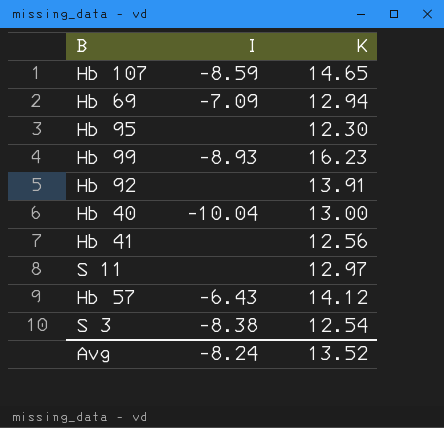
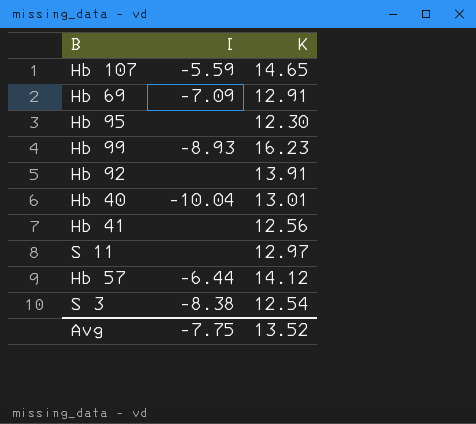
Hb 107 | I: -8.59 -> -5.59
Hb 69 | K: 12.94 -> 12.91
Hb 40 | K: 13.00 -> 13.01
Hb 57 | I: -6.43 -> -6.44
Avg | I: -8.24 -> -7.75

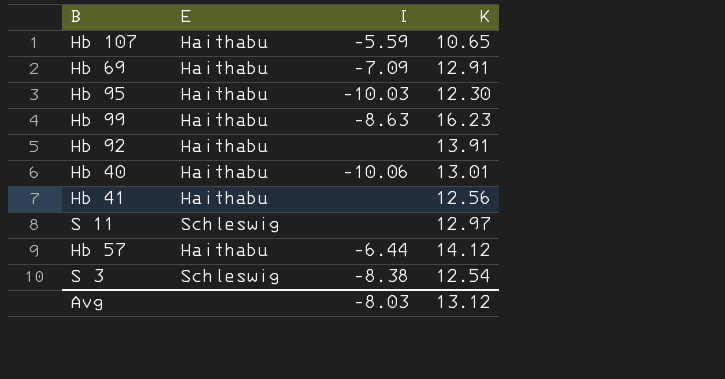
column E | position: none -> 2
Hb 107 | K: 14.65 -> 10.65
Hb 95 | I: none -> -10.03
Hb 99 | I: -8.93 -> -8.63
Hb 40 | I: -10.04 -> -10.06
Avg | I: -7.75 -> -8.03
Avg | K: 13.52 -> 13.12

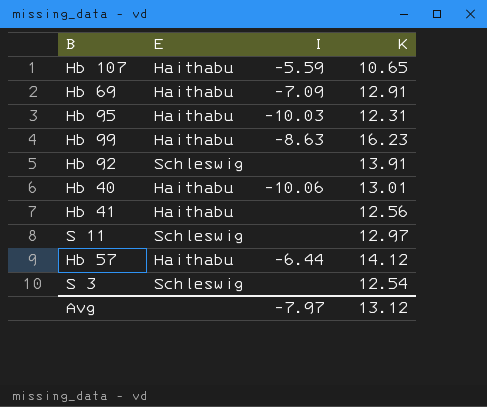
Hb 95 | K: 12.30 -> 12.31
Hb 92 | E: Haithabu -> Schleswig
S 3 | I: -8.38 -> none
Avg | I: -8.03 -> -7.97

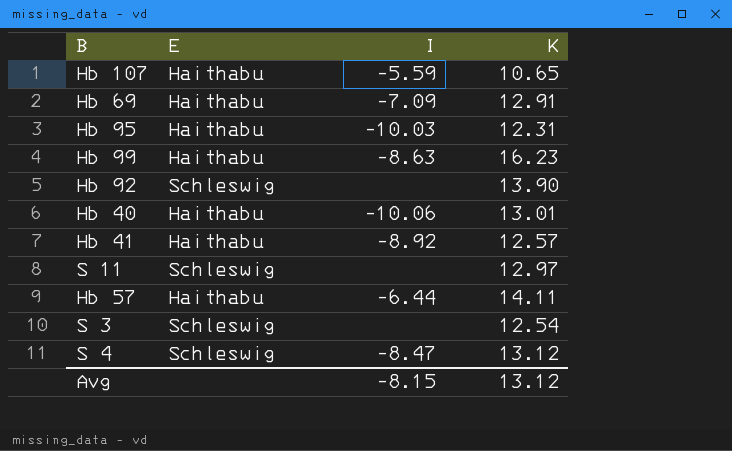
Hb 92 | K: 13.91 -> 13.90
Hb 41 | I: none -> -8.92
Hb 41 | K: 12.56 -> 12.57
Hb 57 | K: 14.12 -> 14.11
row S 4: none -> Schleswig | -8.47 | 13.12
Avg | I: -7.97 -> -8.15

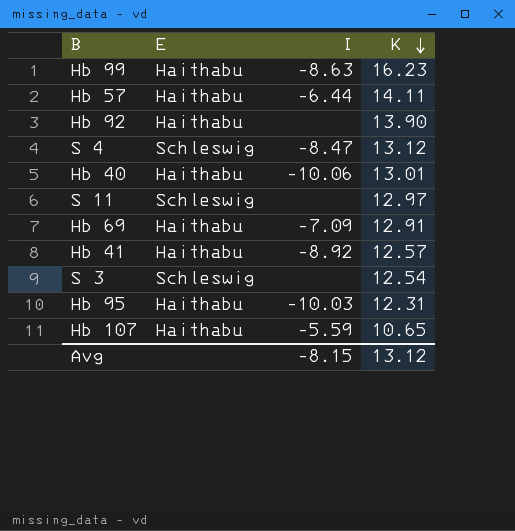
row order: none -> K descending
Hb 92 | E: Schleswig -> Haithabu

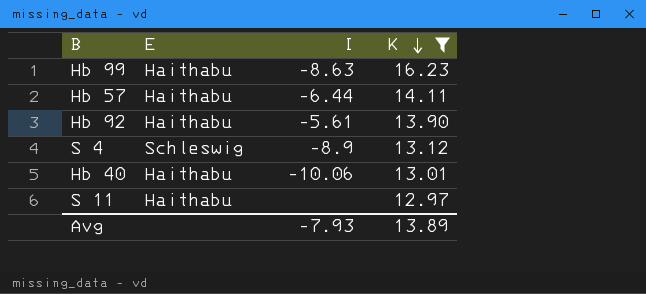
filter: none -> K >= 12.97
Hb 92 | I: none -> -5.61
S 4 | I: -8.47 -> -8.9
S 11 | E: Schleswig -> Haithabu
Avg | I: -8.15 -> -7.93
Avg | K: 13.12 -> 13.89

